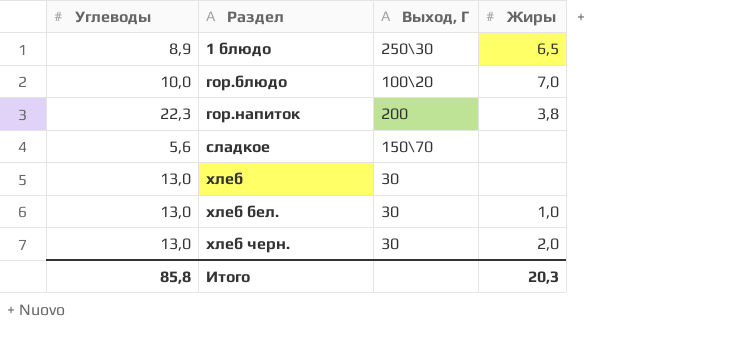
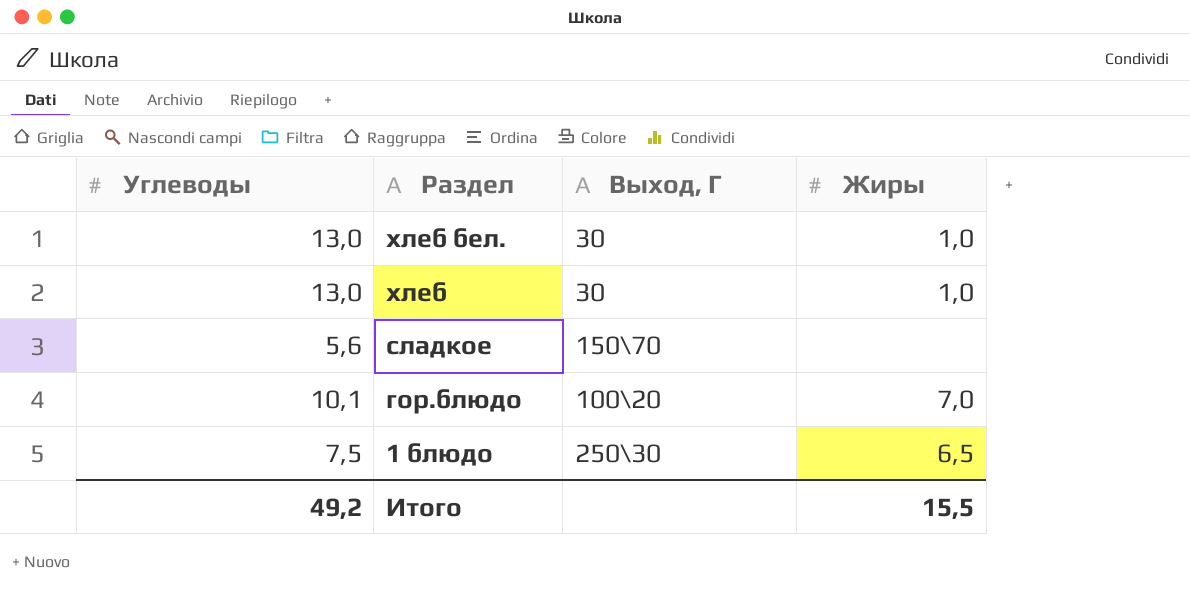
row order: Раздел ascending -> Раздел descending
row гор.напиток: 22,3 | 200 | 3,8 -> none
row хлеб черн.: 13,0 | 30 | 2,0 -> none
хлеб | Жиры: none -> 1,0
гор.блюдо | Углеводы: 10,0 -> 10,1
1 блюдо | Углеводы: 8,9 -> 7,5
Итого | Углеводы: 85,8 -> 49,2
Итого | Жиры: 20,3 -> 15,5

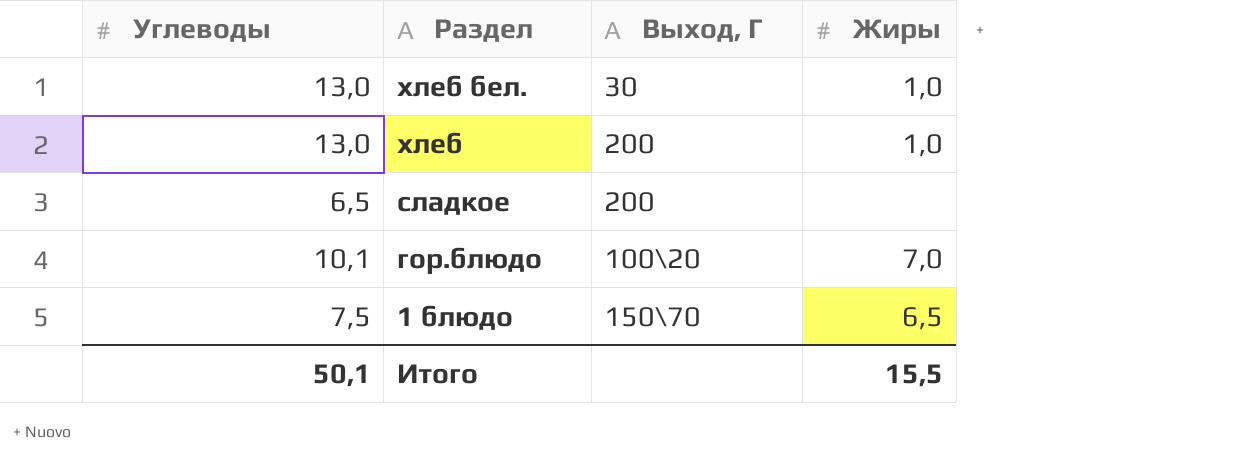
хлеб | Выход, Г: 30 -> 200
сладкое | Углеводы: 5,6 -> 6,5
сладкое | Выход, Г: 150\70 -> 200
1 блюдо | Выход, Г: 250\30 -> 150\70
Итого | Углеводы: 49,2 -> 50,1

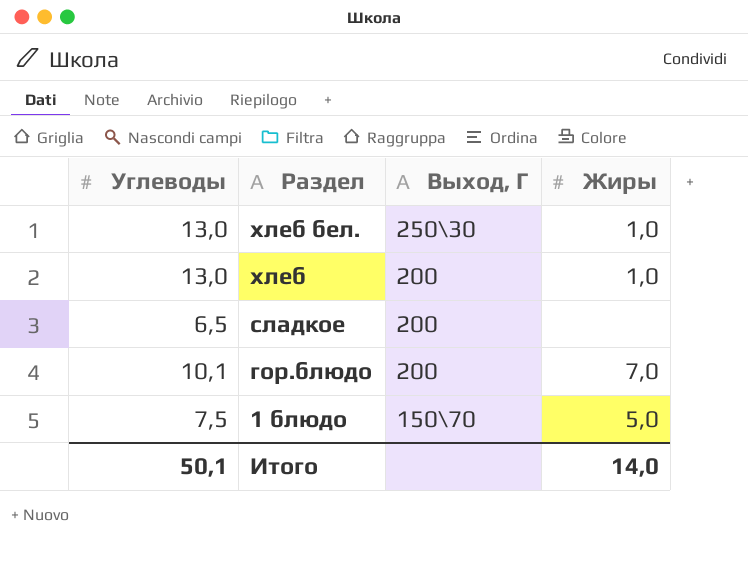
хлеб бел. | Выход, Г: 30 -> 250\30
гор.блюдо | Выход, Г: 100\20 -> 200
1 блюдо | Жиры: 6,5 -> 5,0
Итого | Жиры: 15,5 -> 14,0

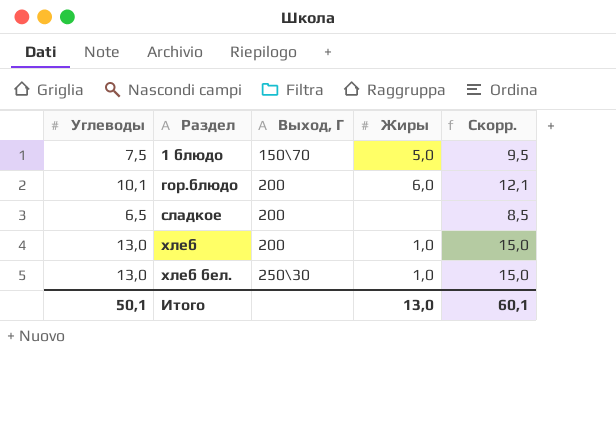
row order: Раздел descending -> Раздел ascending
column Скорр. | formula: none -> [Углеводы] + 2
гор.блюдо | Жиры: 7,0 -> 6,0
Итого | Жиры: 14,0 -> 13,0

